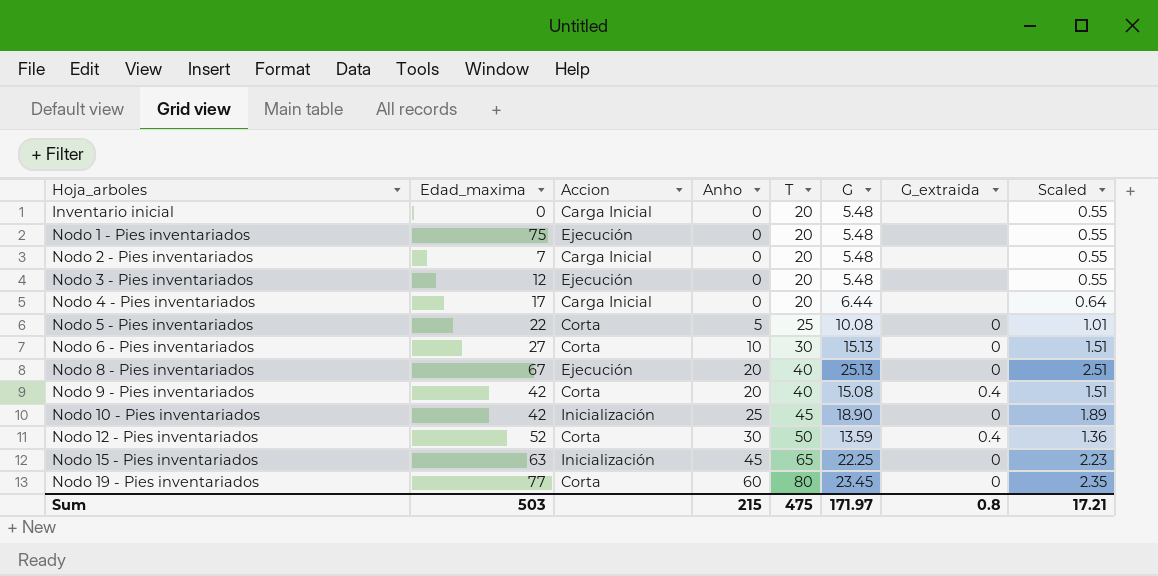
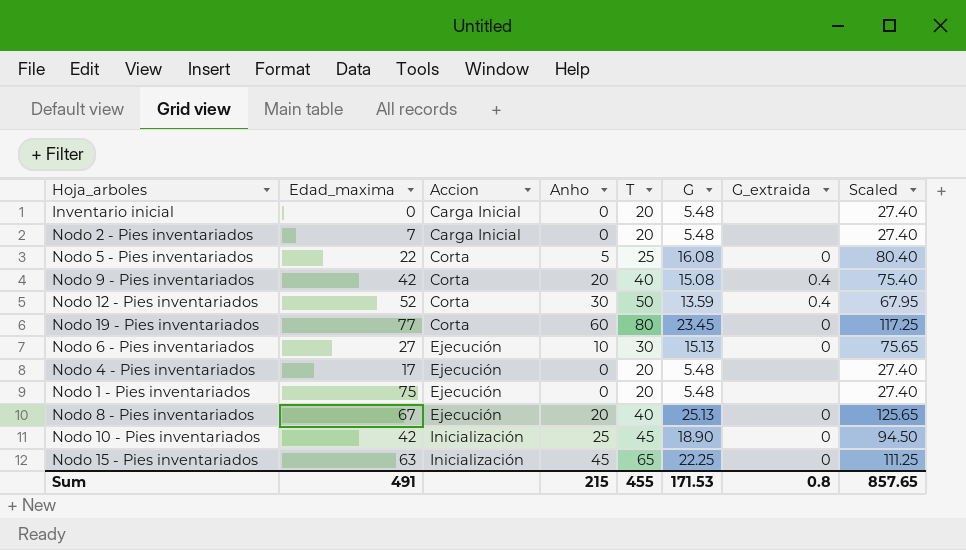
row order: Hoja_arboles ascending -> Accion ascending
column Scaled | formula: [G] * 0.1 -> [G] * 5
row Nodo 3 - Pies inventariados: 12 | Ejecución | 0 | 20 | 5.48 | none | 0.55 -> none
Nodo 5 - Pies inventariados | G: 10.08 -> 16.08
Nodo 6 - Pies inventariados | Accion: Corta -> Ejecución
Nodo 4 - Pies inventariados | Accion: Carga Inicial -> Ejecución
Nodo 4 - Pies inventariados | G: 6.44 -> 5.48
Sum | Edad_maxima: 503 -> 491
Sum | T: 475 -> 455
Sum | G: 171.97 -> 171.53
Sum | Scaled: 17.21 -> 857.65

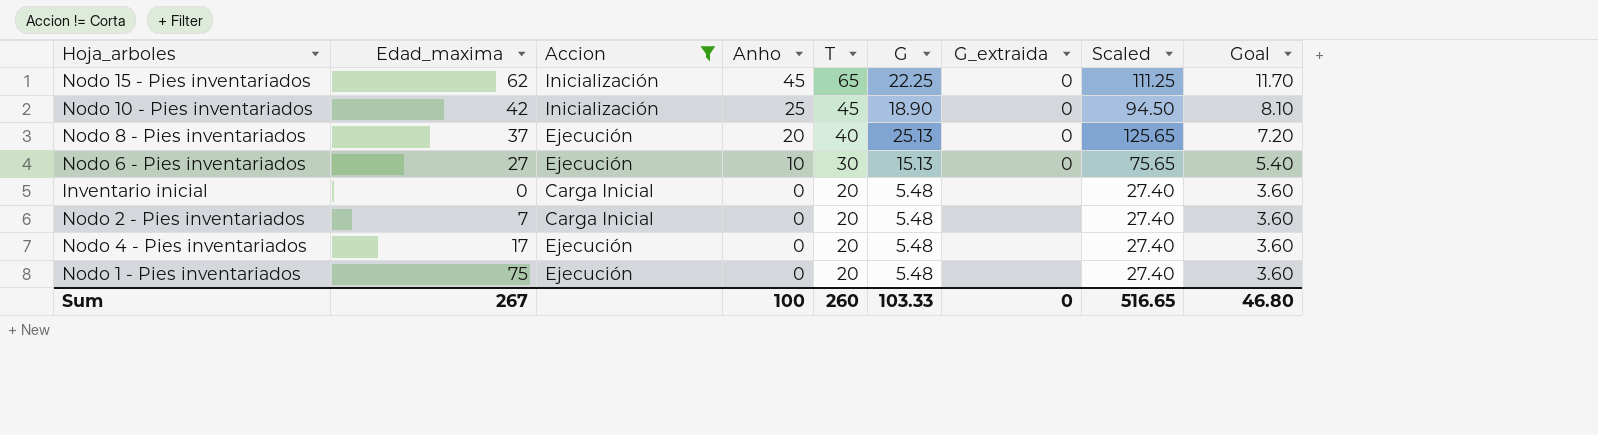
filter: none -> Accion != Corta
row order: Accion ascending -> Anho descending
column Goal | formula: none -> [T] * 0.18
Nodo 15 - Pies inventariados | Edad_maxima: 63 -> 62
Nodo 8 - Pies inventariados | Edad_maxima: 67 -> 37
Sum | Edad_maxima: 491 -> 267
Sum | Anho: 215 -> 100
Sum | T: 455 -> 260
Sum | G: 171.53 -> 103.33
Sum | G_extraida: 0.8 -> 0
Sum | Scaled: 857.65 -> 516.65

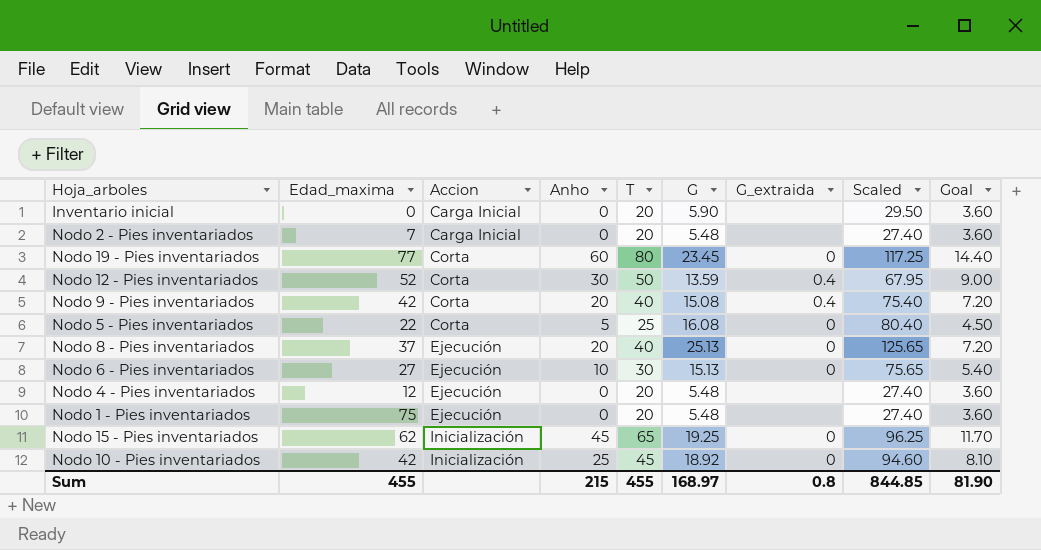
filter: Accion != Corta -> none
row order: Anho descending -> Accion ascending
Inventario inicial | G: 5.48 -> 5.90
Inventario inicial | Scaled: 27.40 -> 29.50
Nodo 4 - Pies inventariados | Edad_maxima: 17 -> 12
Nodo 15 - Pies inventariados | G: 22.25 -> 19.25
Nodo 15 - Pies inventariados | Scaled: 111.25 -> 96.25
Nodo 10 - Pies inventariados | G: 18.90 -> 18.92
Nodo 10 - Pies inventariados | Scaled: 94.50 -> 94.60
Sum | Edad_maxima: 267 -> 455
Sum | Anho: 100 -> 215
Sum | T: 260 -> 455
Sum | G: 103.33 -> 168.97
Sum | G_extraida: 0 -> 0.8
Sum | Scaled: 516.65 -> 844.85
Sum | Goal: 46.80 -> 81.90

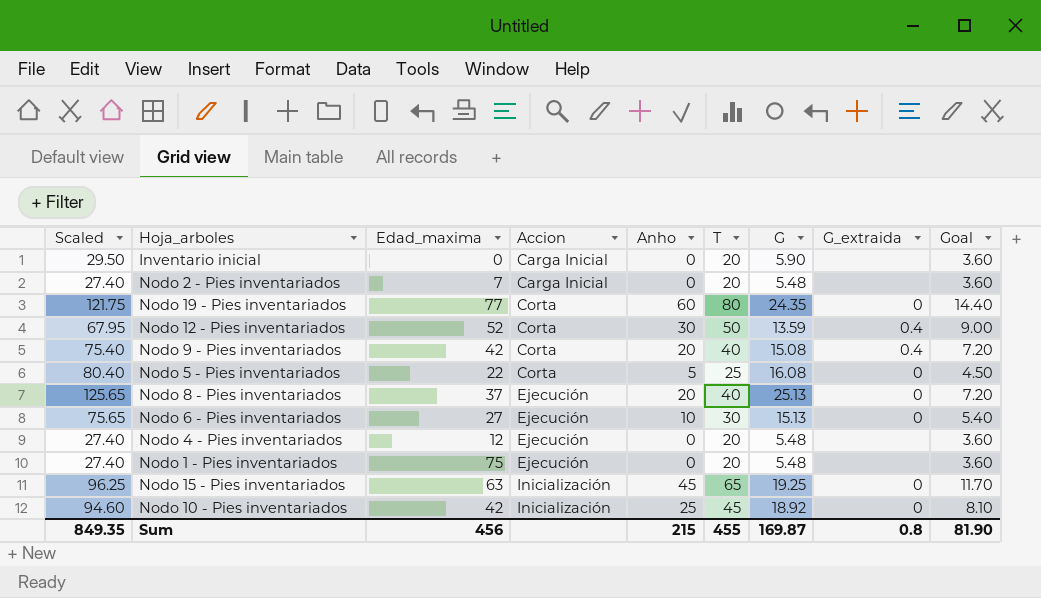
column Scaled | position: 8 -> 1
Nodo 19 - Pies inventariados | Scaled: 117.25 -> 121.75
Nodo 19 - Pies inventariados | G: 23.45 -> 24.35
Nodo 15 - Pies inventariados | Edad_maxima: 62 -> 63
Sum | Scaled: 844.85 -> 849.35
Sum | Edad_maxima: 455 -> 456
Sum | G: 168.97 -> 169.87

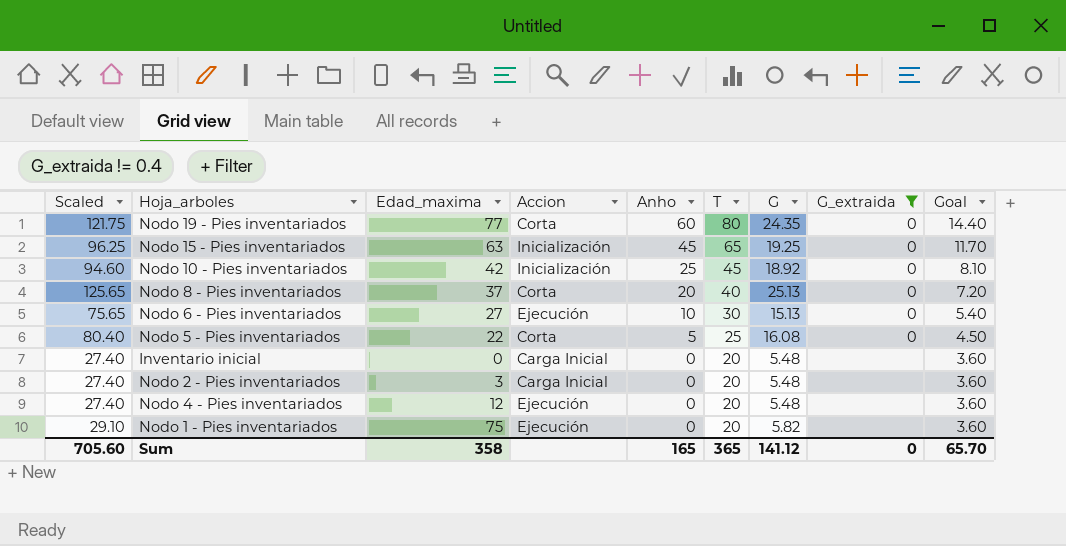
filter: none -> G_extraida != 0.4
row order: Accion ascending -> Anho descending
Nodo 8 - Pies inventariados | Accion: Ejecución -> Corta
Inventario inicial | Scaled: 29.50 -> 27.40
Inventario inicial | G: 5.90 -> 5.48
Nodo 2 - Pies inventariados | Edad_maxima: 7 -> 3
Nodo 1 - Pies inventariados | Scaled: 27.40 -> 29.10
Nodo 1 - Pies inventariados | G: 5.48 -> 5.82
Sum | Scaled: 849.35 -> 705.60
Sum | Edad_maxima: 456 -> 358
Sum | Anho: 215 -> 165
Sum | T: 455 -> 365
Sum | G: 169.87 -> 141.12
Sum | G_extraida: 0.8 -> 0
Sum | Goal: 81.90 -> 65.70

